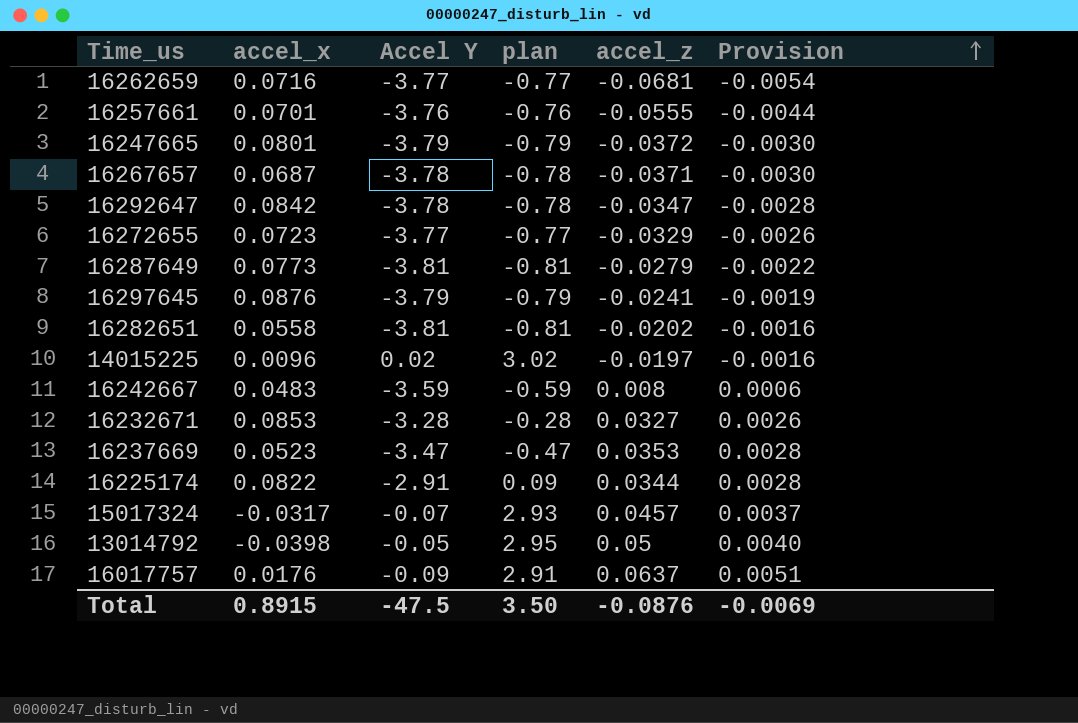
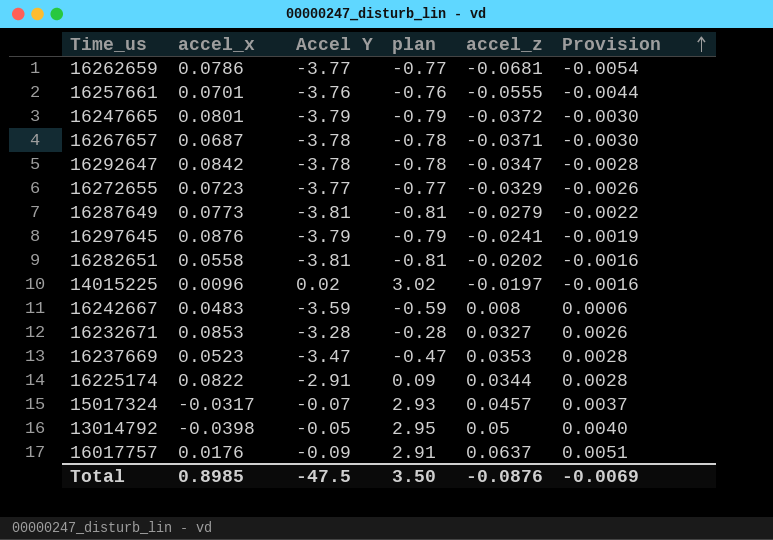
16262659 | accel_x: 0.0716 -> 0.0786
Total | accel_x: 0.8915 -> 0.8985

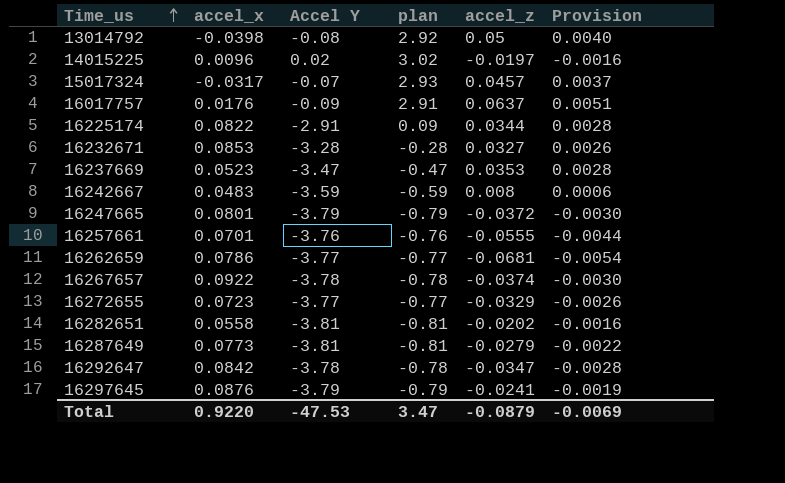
row order: Provision ascending -> Time_us ascending
13014792 | Accel Y: -0.05 -> -0.08
13014792 | plan: 2.95 -> 2.92
16267657 | accel_x: 0.0687 -> 0.0922
16267657 | accel_z: -0.0371 -> -0.0374
Total | accel_x: 0.8985 -> 0.9220
Total | Accel Y: -47.5 -> -47.53
Total | plan: 3.50 -> 3.47
Total | accel_z: -0.0876 -> -0.0879

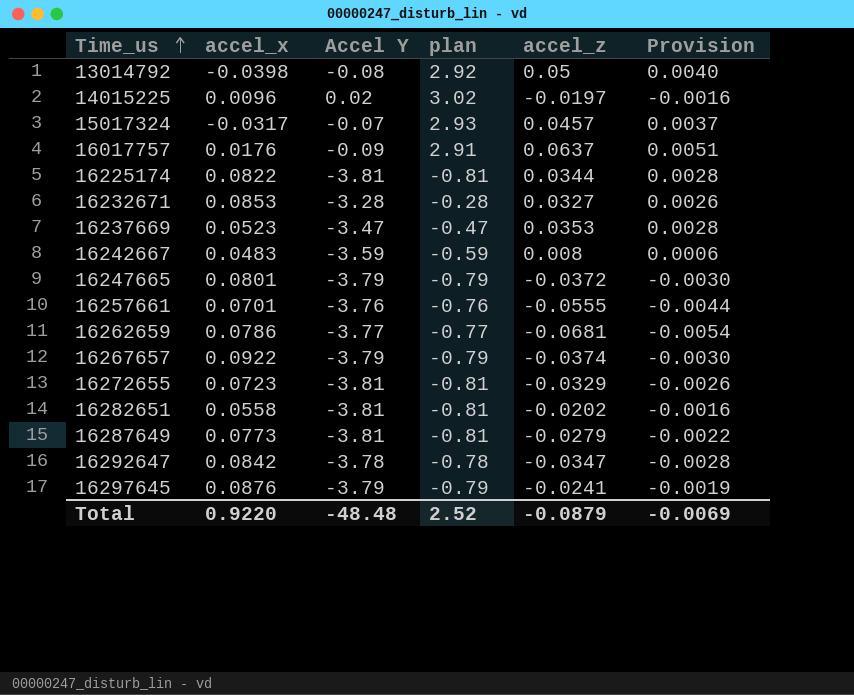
16225174 | Accel Y: -2.91 -> -3.81
16225174 | plan: 0.09 -> -0.81
16267657 | Accel Y: -3.78 -> -3.79
16267657 | plan: -0.78 -> -0.79
16272655 | Accel Y: -3.77 -> -3.81
16272655 | plan: -0.77 -> -0.81
Total | Accel Y: -47.53 -> -48.48
Total | plan: 3.47 -> 2.52

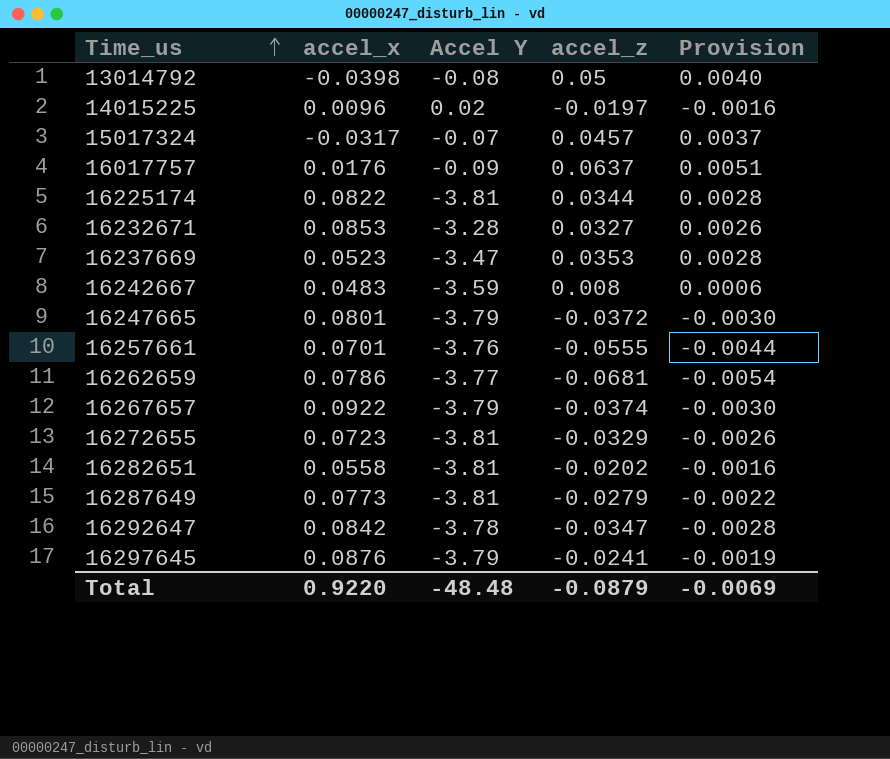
column plan | formula: [Accel Y] + 3 -> none

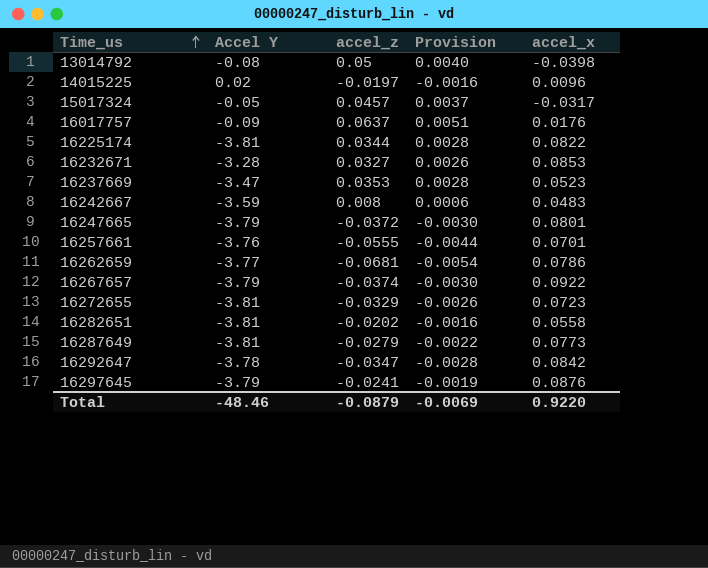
column accel_x | position: 2 -> 5
15017324 | Accel Y: -0.07 -> -0.05
Total | Accel Y: -48.48 -> -48.46

